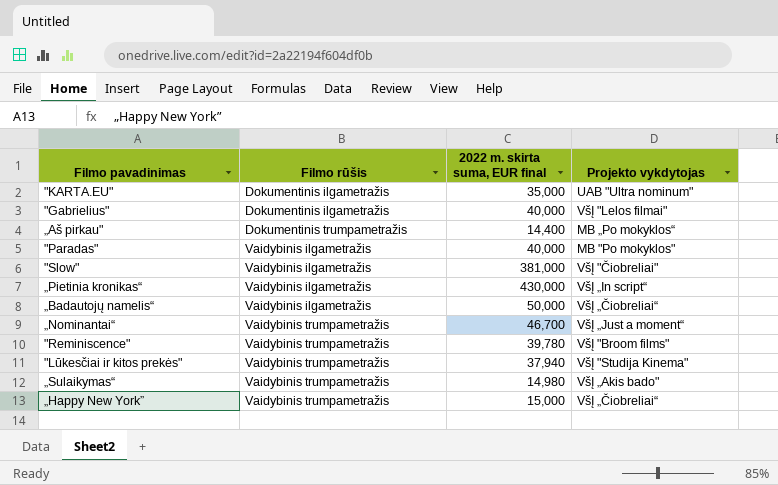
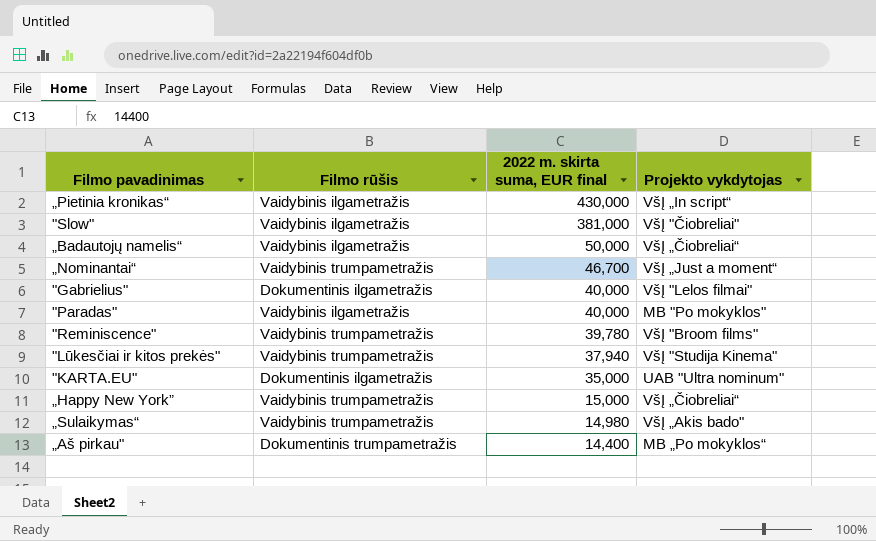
row order: Filmo rūšis ascending -> 2022 m. skirta suma, EUR final descending

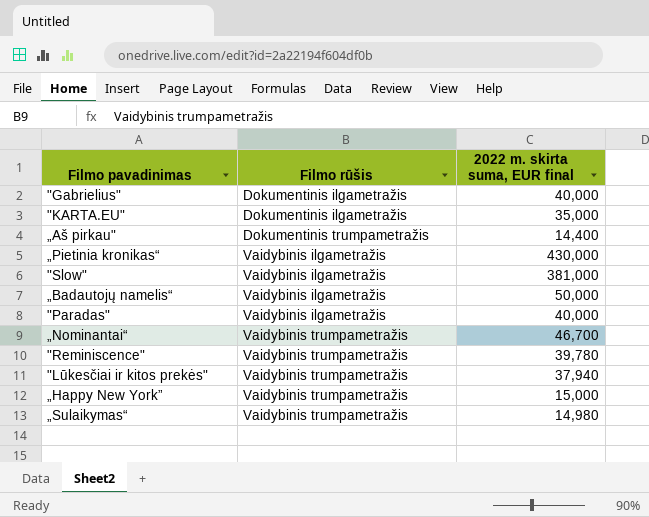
row order: 2022 m. skirta suma, EUR final descending -> Filmo rūšis ascending
column Projekto vykdytojas | position: 4 -> none

